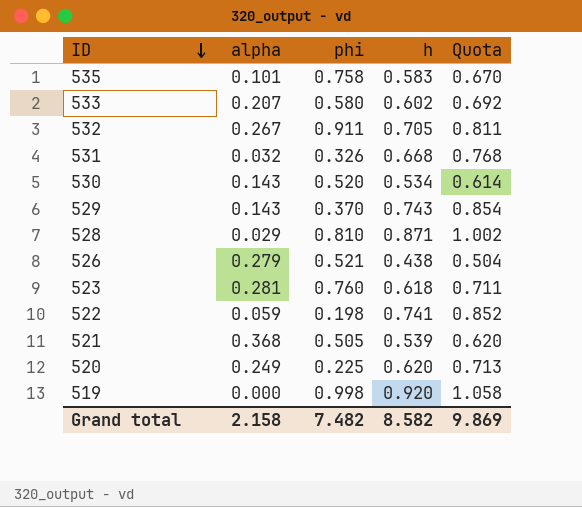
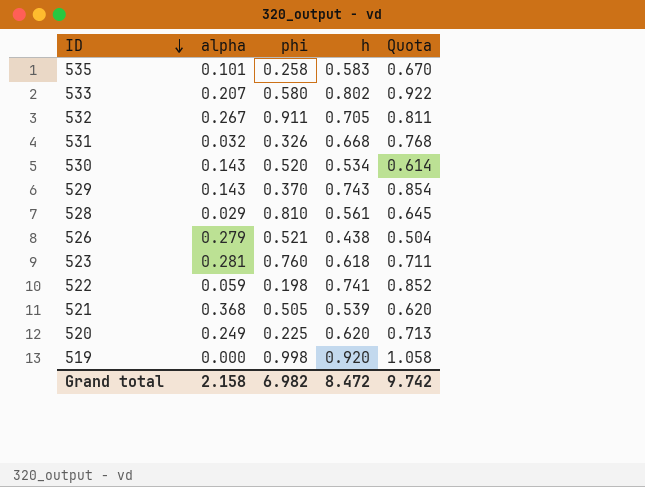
535 | phi: 0.758 -> 0.258
533 | h: 0.602 -> 0.802
533 | Quota: 0.692 -> 0.922
528 | h: 0.871 -> 0.561
528 | Quota: 1.002 -> 0.645
Grand total | phi: 7.482 -> 6.982
Grand total | h: 8.582 -> 8.472
Grand total | Quota: 9.869 -> 9.742

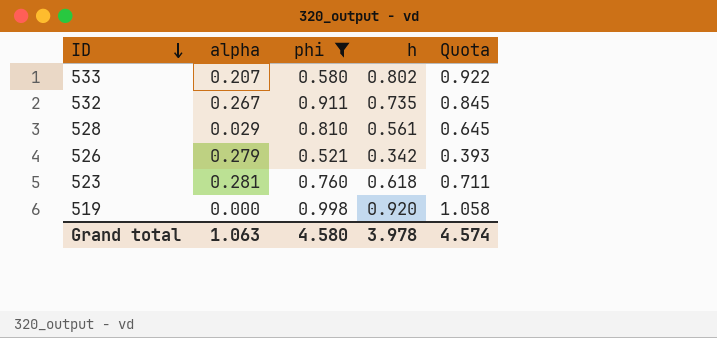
filter: none -> phi >= 0.521
532 | h: 0.705 -> 0.735
532 | Quota: 0.811 -> 0.845
526 | h: 0.438 -> 0.342
526 | Quota: 0.504 -> 0.393
Grand total | alpha: 2.158 -> 1.063
Grand total | phi: 6.982 -> 4.580
Grand total | h: 8.472 -> 3.978
Grand total | Quota: 9.742 -> 4.574

